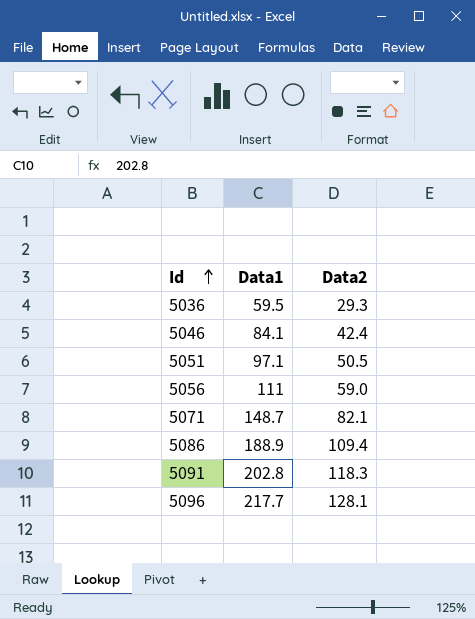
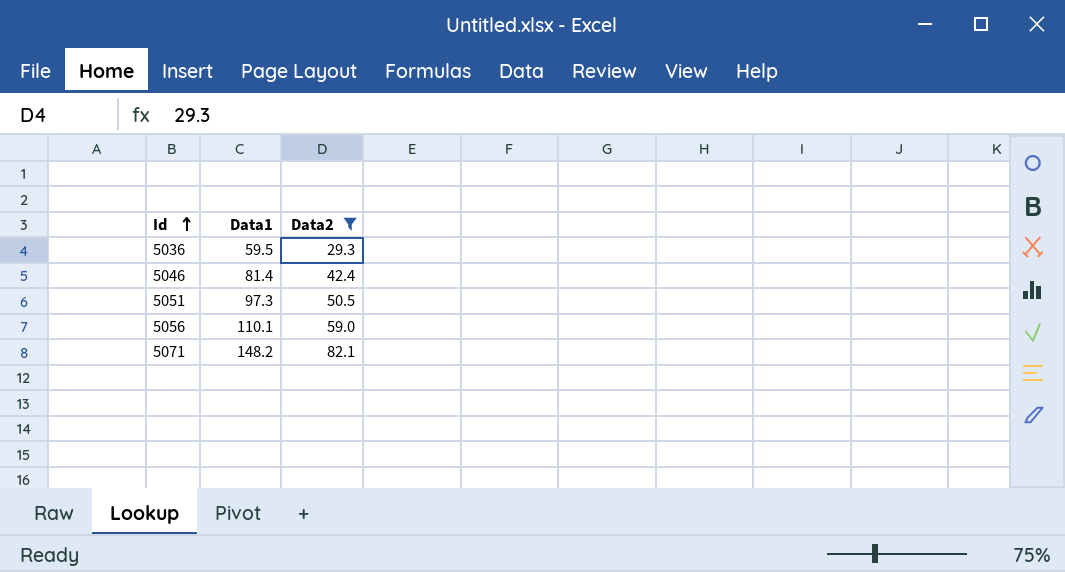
filter: none -> Data2 <= 82.1
5046 | Data1: 84.1 -> 81.4
5051 | Data1: 97.1 -> 97.3
5056 | Data1: 111 -> 110.1
5071 | Data1: 148.7 -> 148.2

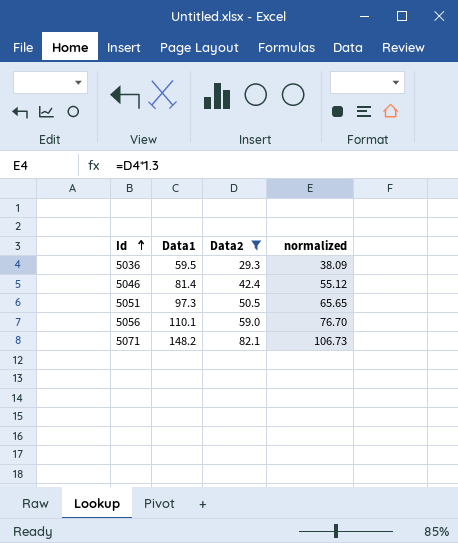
column normalized | formula: none -> [Data2] * 1.3

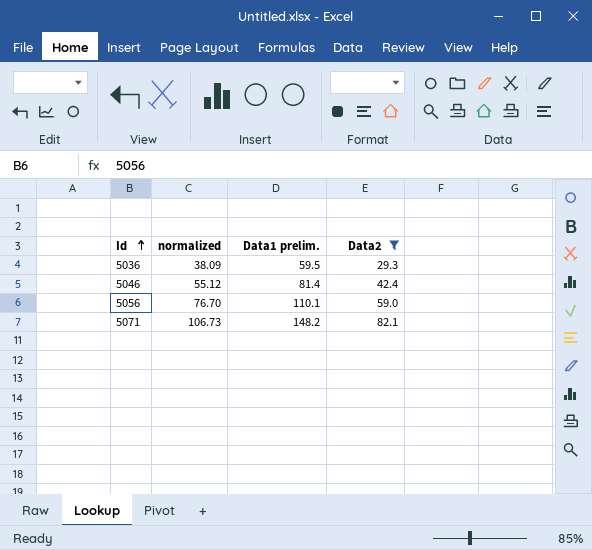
column normalized | position: 4 -> 2
column name: Data1 -> Data1 prelim.
row 5051: 97.3 | 50.5 | 65.65 -> none

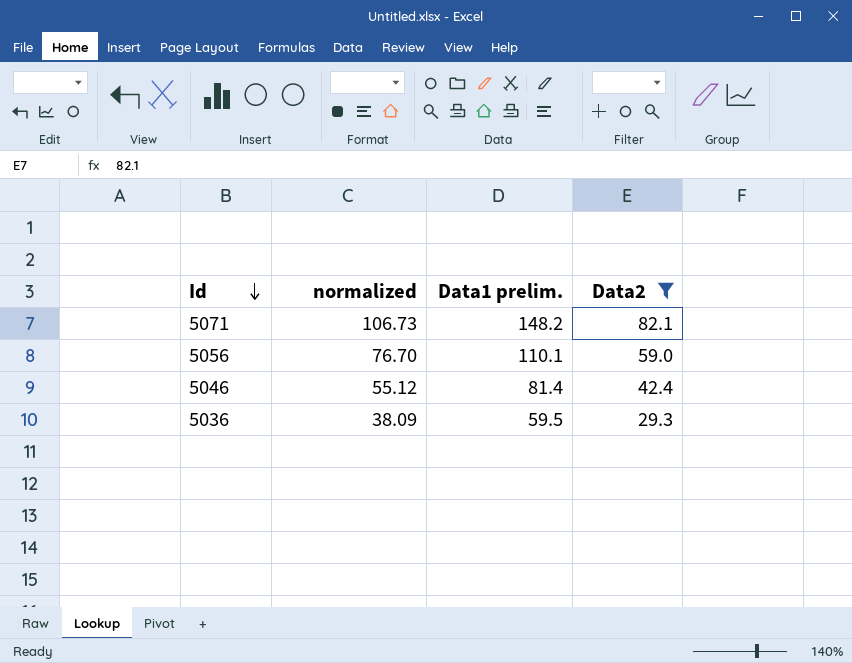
row order: Id ascending -> Id descending

